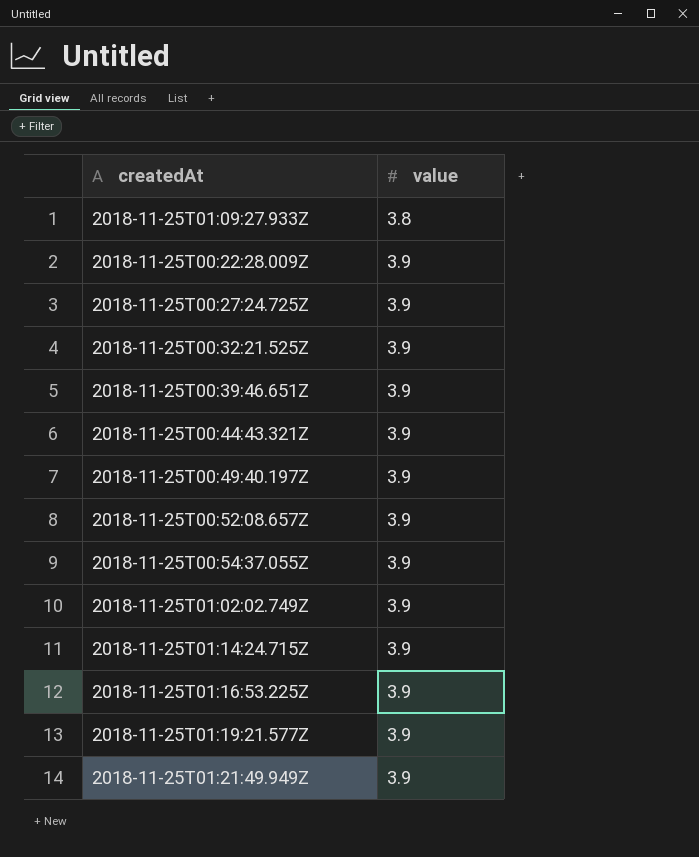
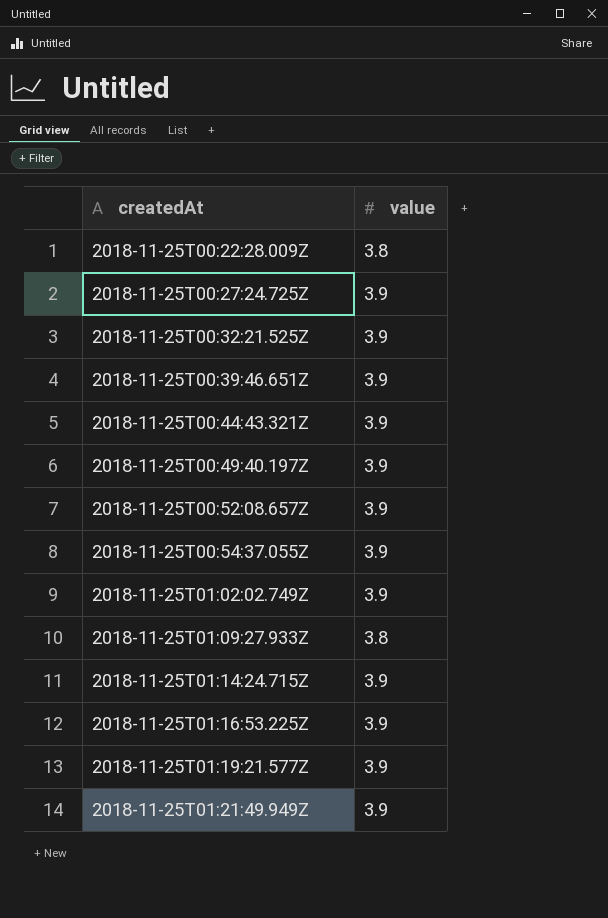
row order: value ascending -> createdAt ascending
2018-11-25T00:22:28.009Z | value: 3.9 -> 3.8

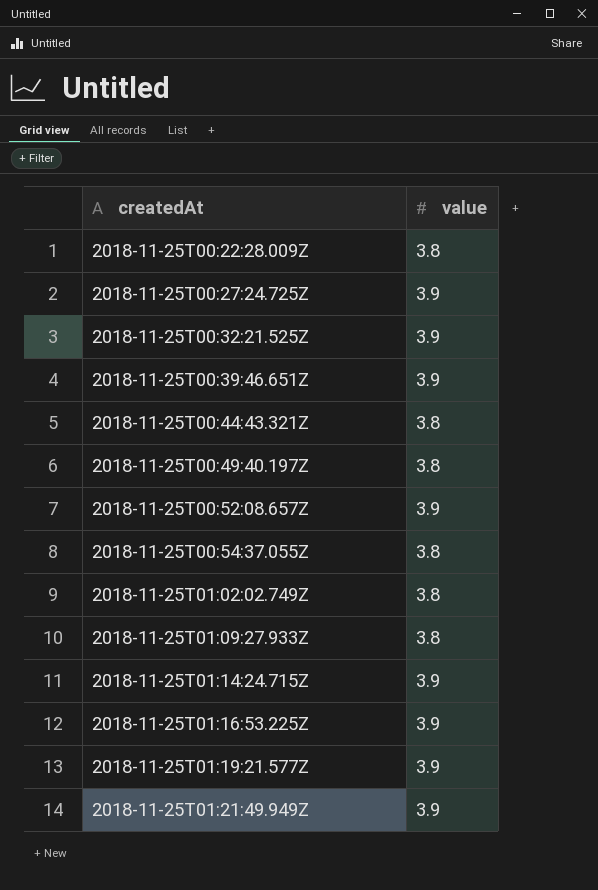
2018-11-25T00:44:43.321Z | value: 3.9 -> 3.8
2018-11-25T00:49:40.197Z | value: 3.9 -> 3.8
2018-11-25T00:54:37.055Z | value: 3.9 -> 3.8
2018-11-25T01:02:02.749Z | value: 3.9 -> 3.8

